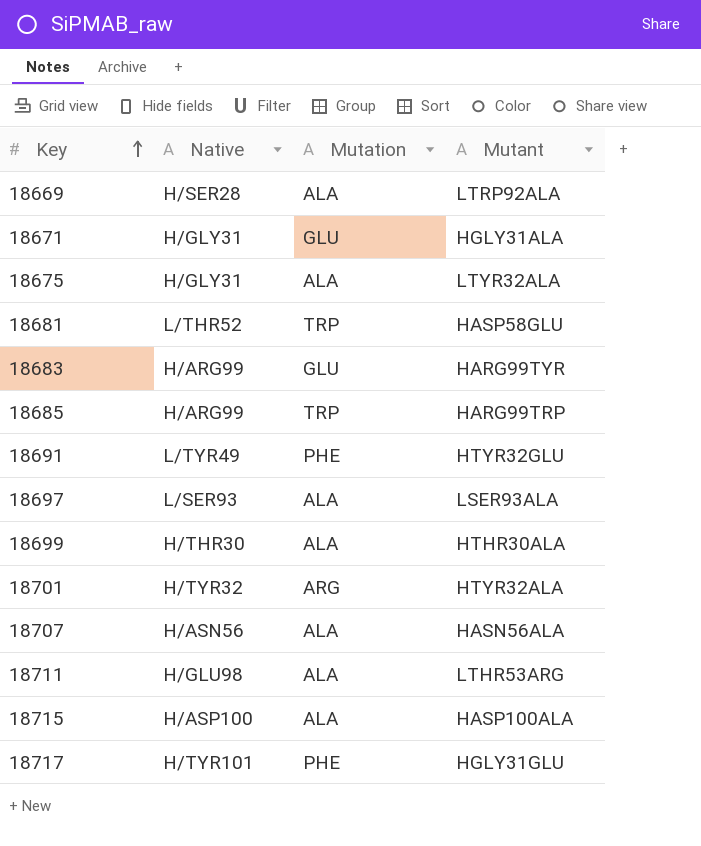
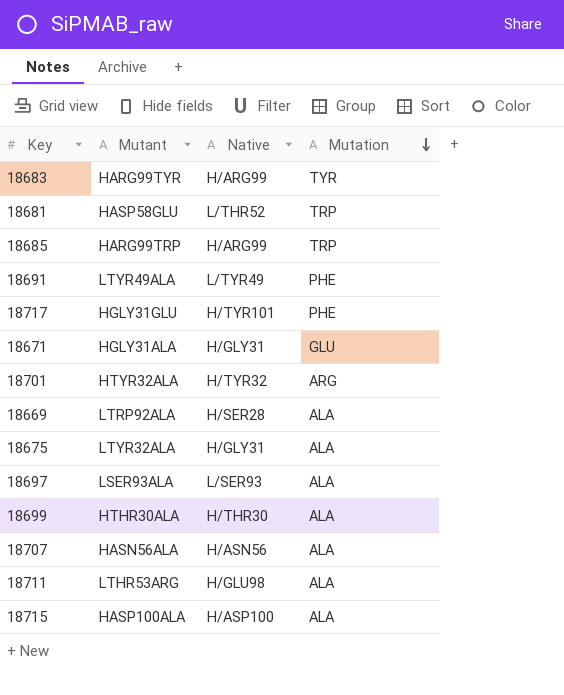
row order: Key ascending -> Mutation descending
column Mutant | position: 4 -> 2
18683 | Mutation: GLU -> TYR
18691 | Mutant: HTYR32GLU -> LTYR49ALA

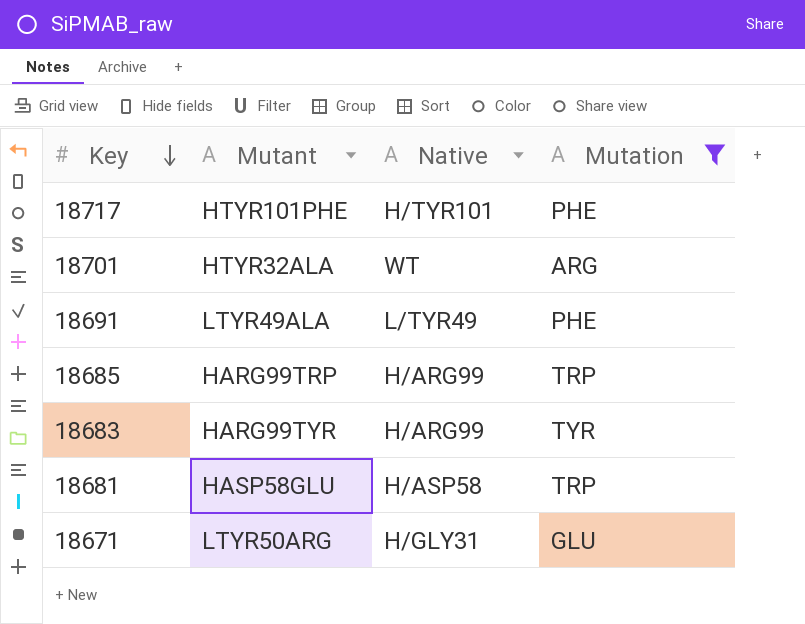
filter: none -> Mutation != ALA
row order: Mutation descending -> Key descending
18717 | Mutant: HGLY31GLU -> HTYR101PHE
18701 | Native: H/TYR32 -> WT
18681 | Native: L/THR52 -> H/ASP58
18671 | Mutant: HGLY31ALA -> LTYR50ARG

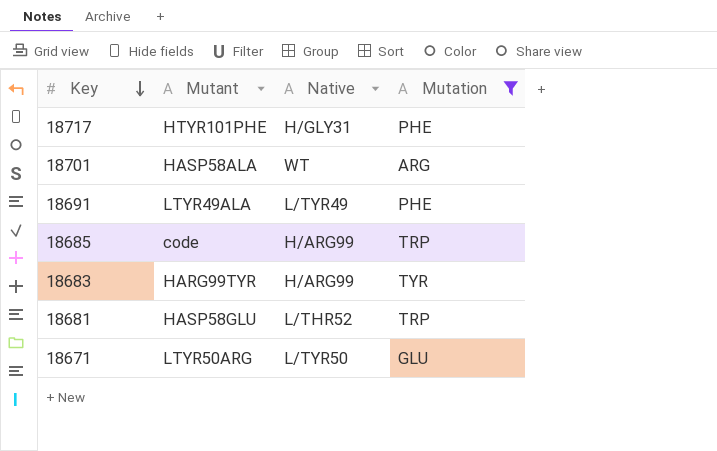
18717 | Native: H/TYR101 -> H/GLY31
18701 | Mutant: HTYR32ALA -> HASP58ALA
18685 | Mutant: HARG99TRP -> code
18681 | Native: H/ASP58 -> L/THR52
18671 | Native: H/GLY31 -> L/TYR50

